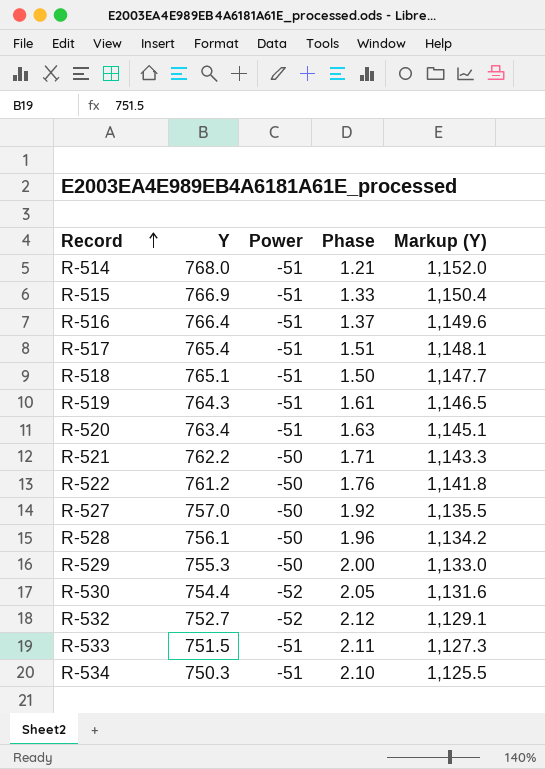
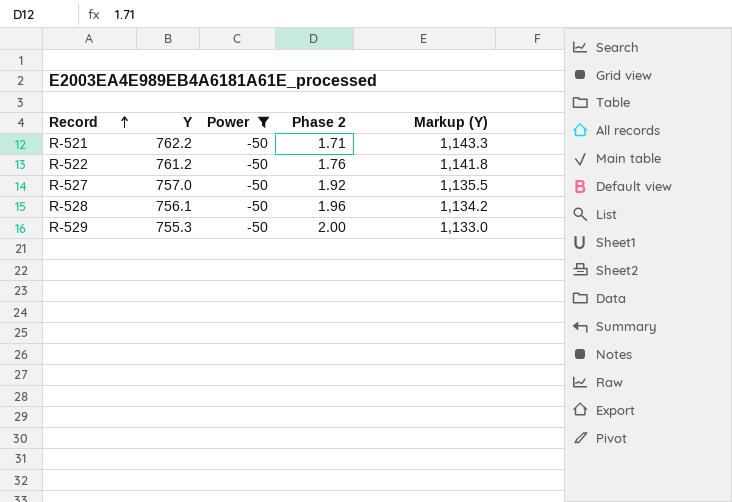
filter: none -> Power = -50
column name: Phase -> Phase 2

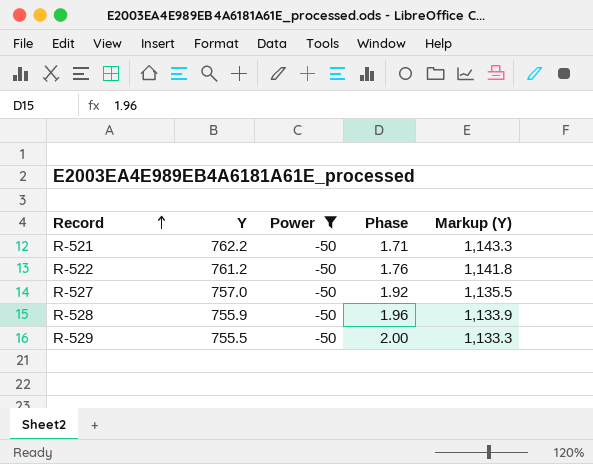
column name: Phase 2 -> Phase
R-528 | Y: 756.1 -> 755.9
R-528 | Markup (Y): 1,134.2 -> 1,133.9
R-529 | Y: 755.3 -> 755.5
R-529 | Markup (Y): 1,133.0 -> 1,133.3

